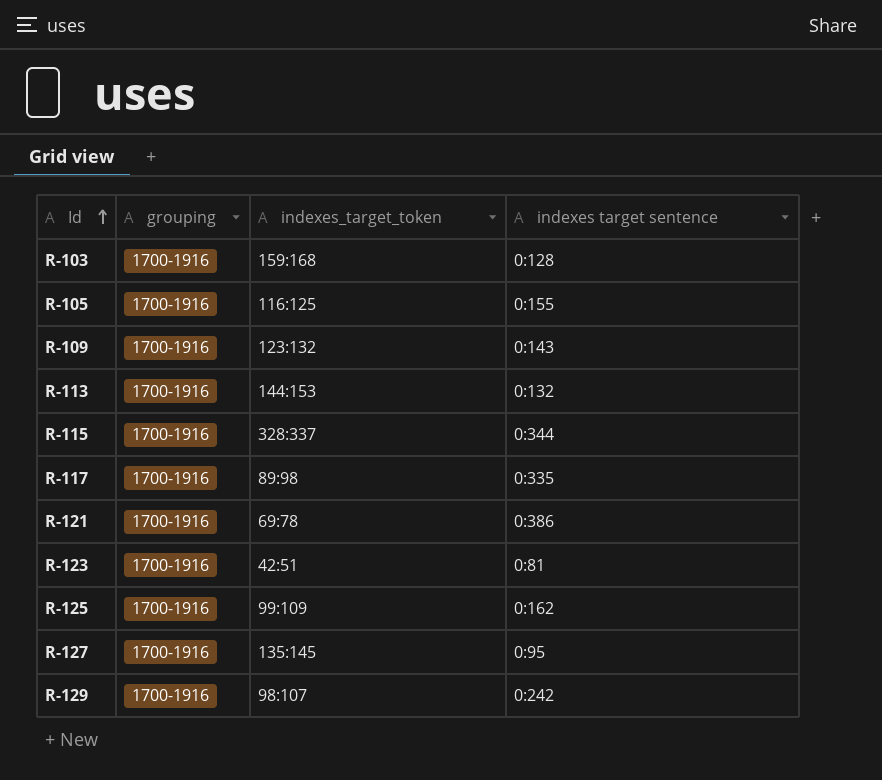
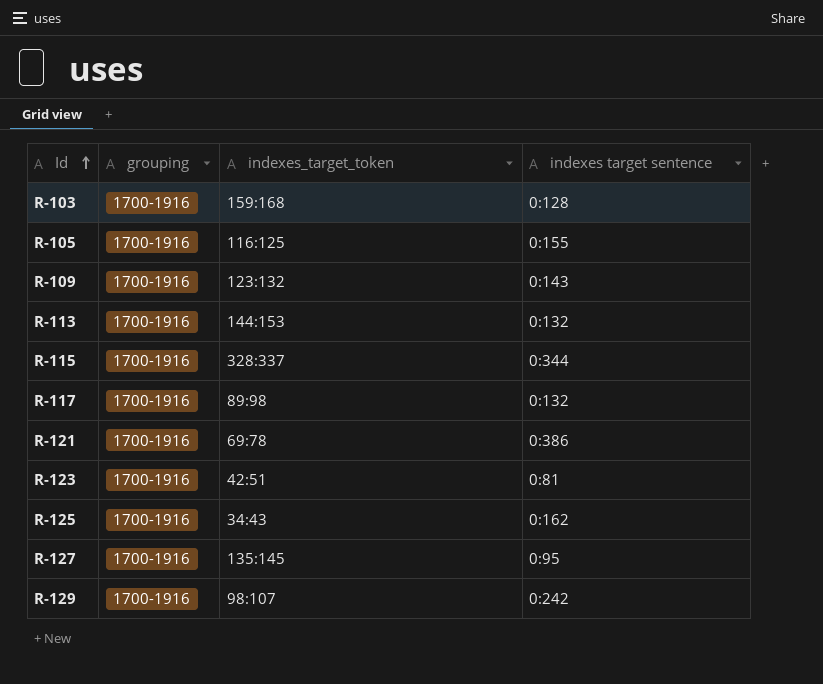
R-117 | indexes target sentence: 0:335 -> 0:132
R-125 | indexes_target_token: 99:109 -> 34:43

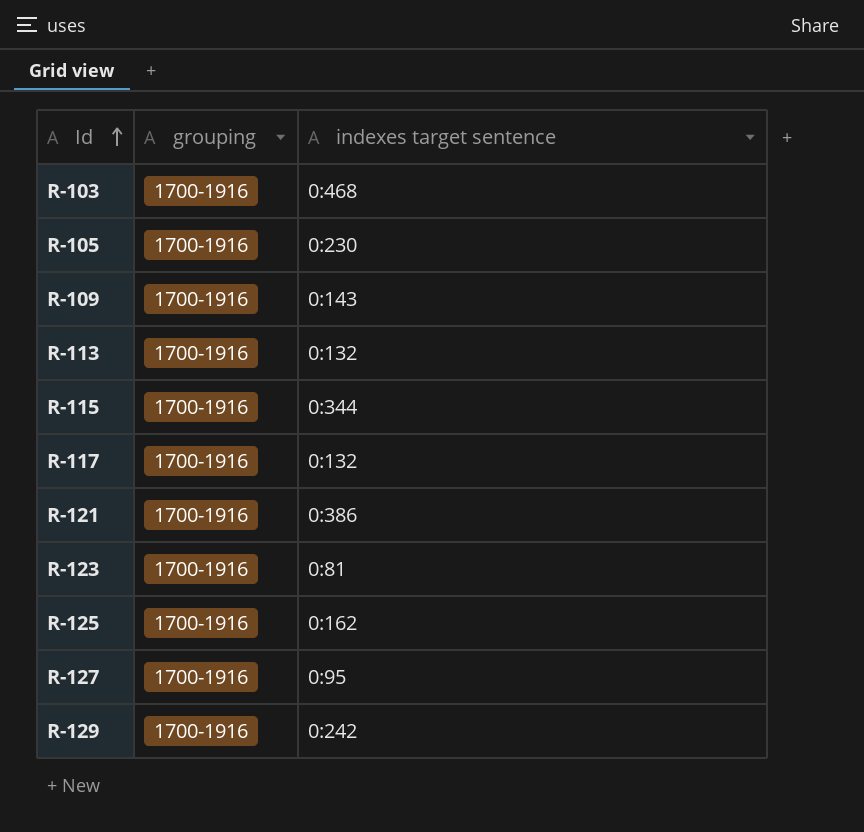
column indexes_target_token | position: 3 -> none
R-103 | indexes target sentence: 0:128 -> 0:468
R-105 | indexes target sentence: 0:155 -> 0:230

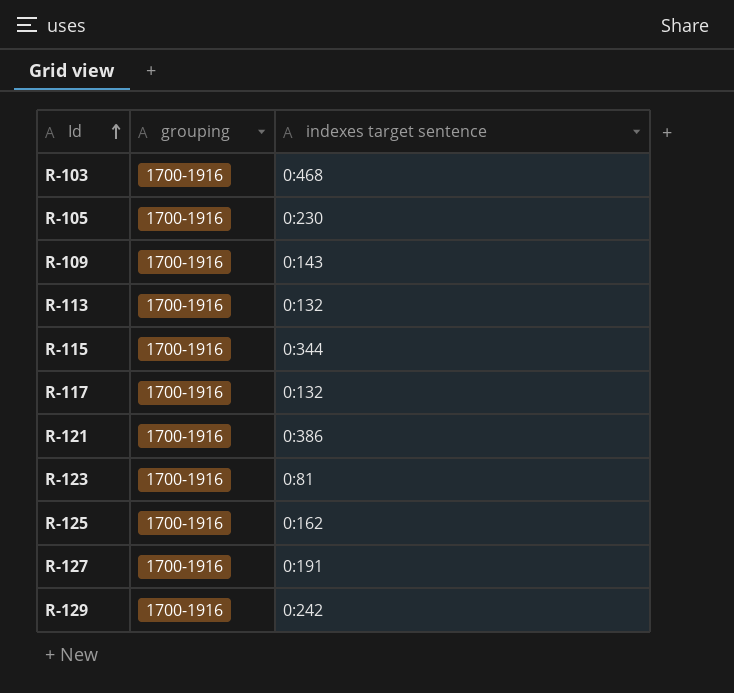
R-127 | indexes target sentence: 0:95 -> 0:191

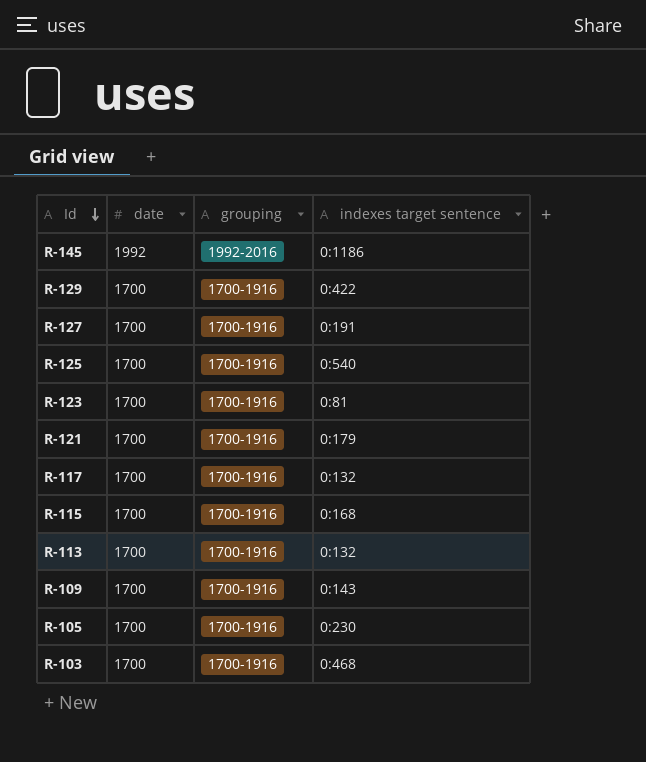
row order: Id ascending -> Id descending
column date | position: none -> 2
row R-145: none -> 1992 | 1992-2016 | 0:1186
R-129 | indexes target sentence: 0:242 -> 0:422
R-125 | indexes target sentence: 0:162 -> 0:540
R-121 | indexes target sentence: 0:386 -> 0:179
R-115 | indexes target sentence: 0:344 -> 0:168

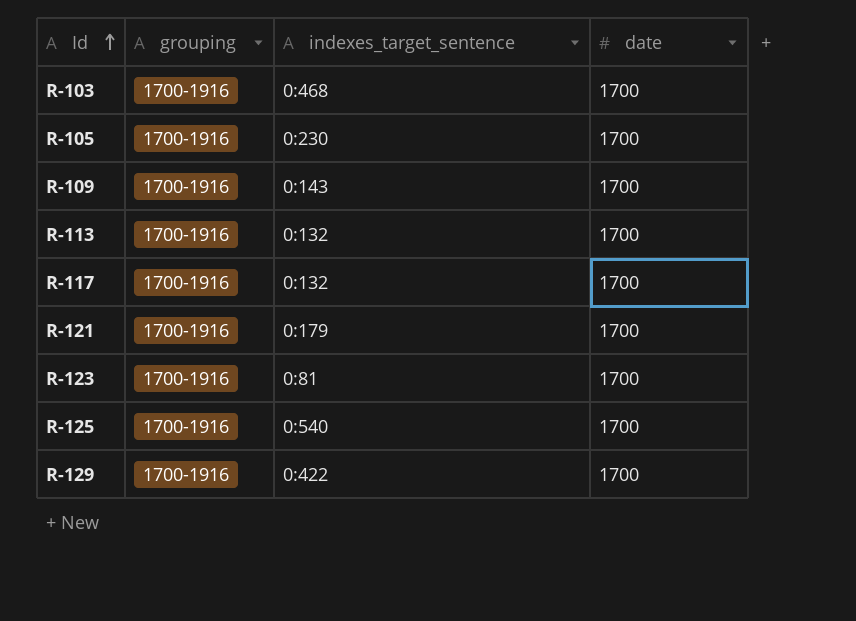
row order: Id descending -> Id ascending
column name: indexes target sentence -> indexes_target_sentence
column date | position: 2 -> 4
row R-145: 1992 | 1992-2016 | 0:1186 -> none
row R-127: 1700 | 1700-1916 | 0:191 -> none
row R-115: 1700 | 1700-1916 | 0:168 -> none

